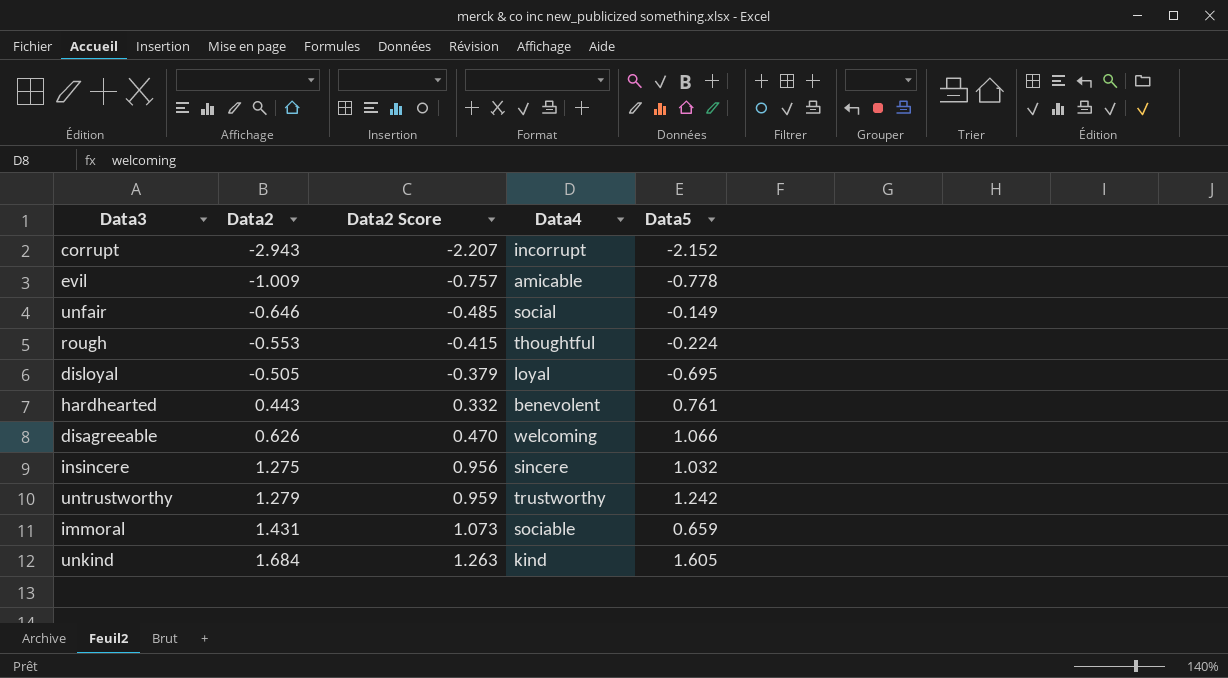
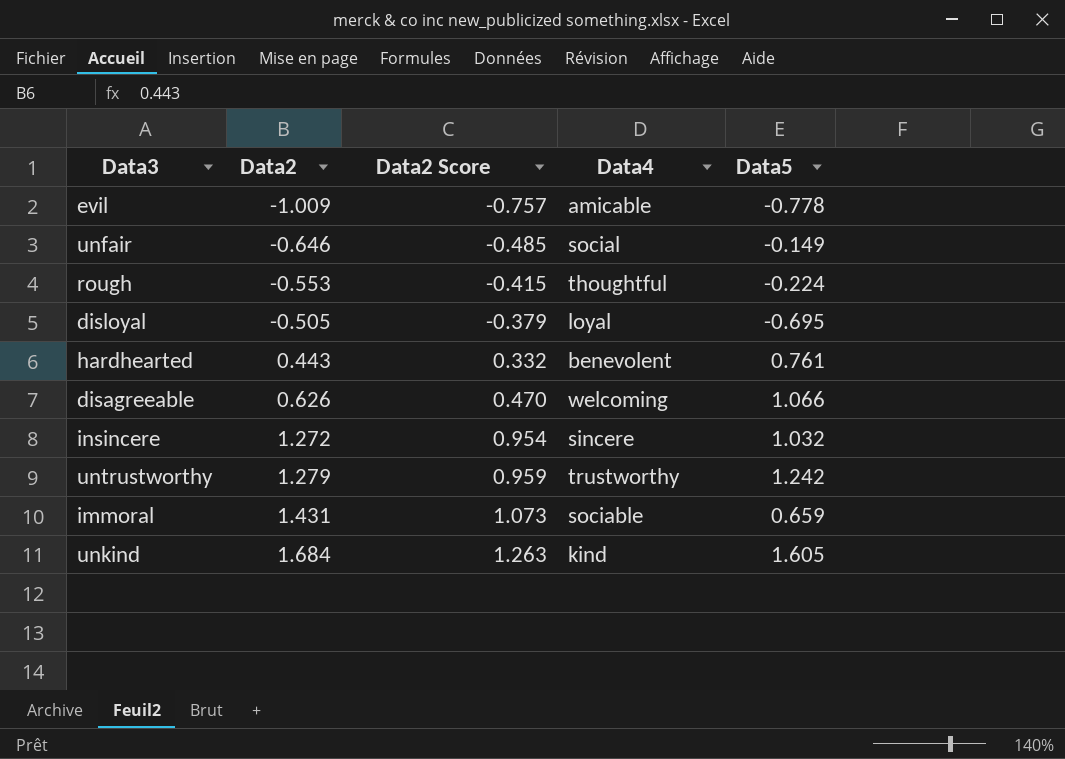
row corrupt: -2.943 | -2.207 | incorrupt | -2.152 -> none
insincere | Data2: 1.275 -> 1.272
insincere | Data2 Score: 0.956 -> 0.954

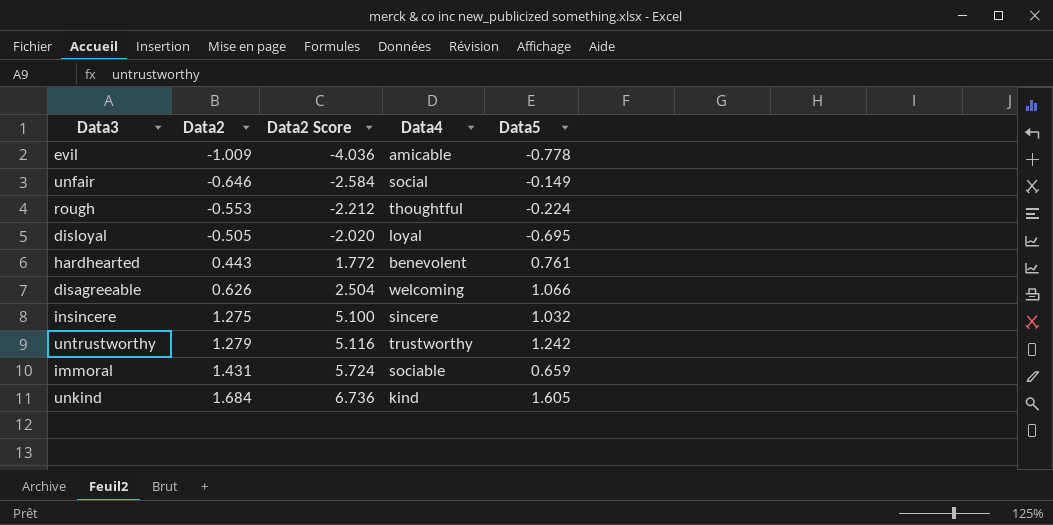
column Data2 Score | formula: [Data2] * 0.75 -> [Data2] * 4
insincere | Data2: 1.272 -> 1.275

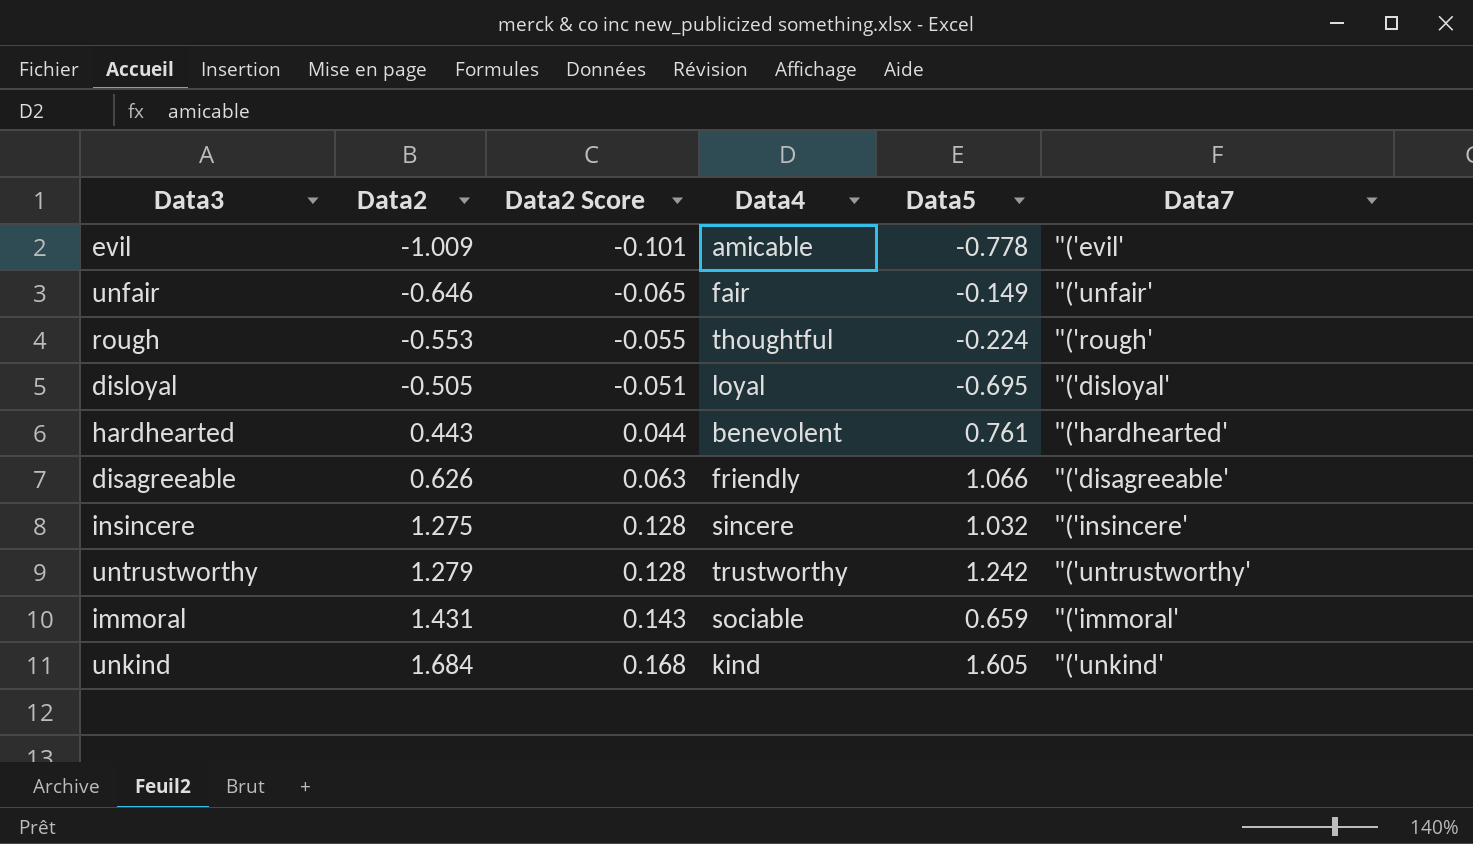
column Data2 Score | formula: [Data2] * 4 -> [Data2] * 0.1
column Data7 | position: none -> 6
unfair | Data4: social -> fair
disagreeable | Data4: welcoming -> friendly

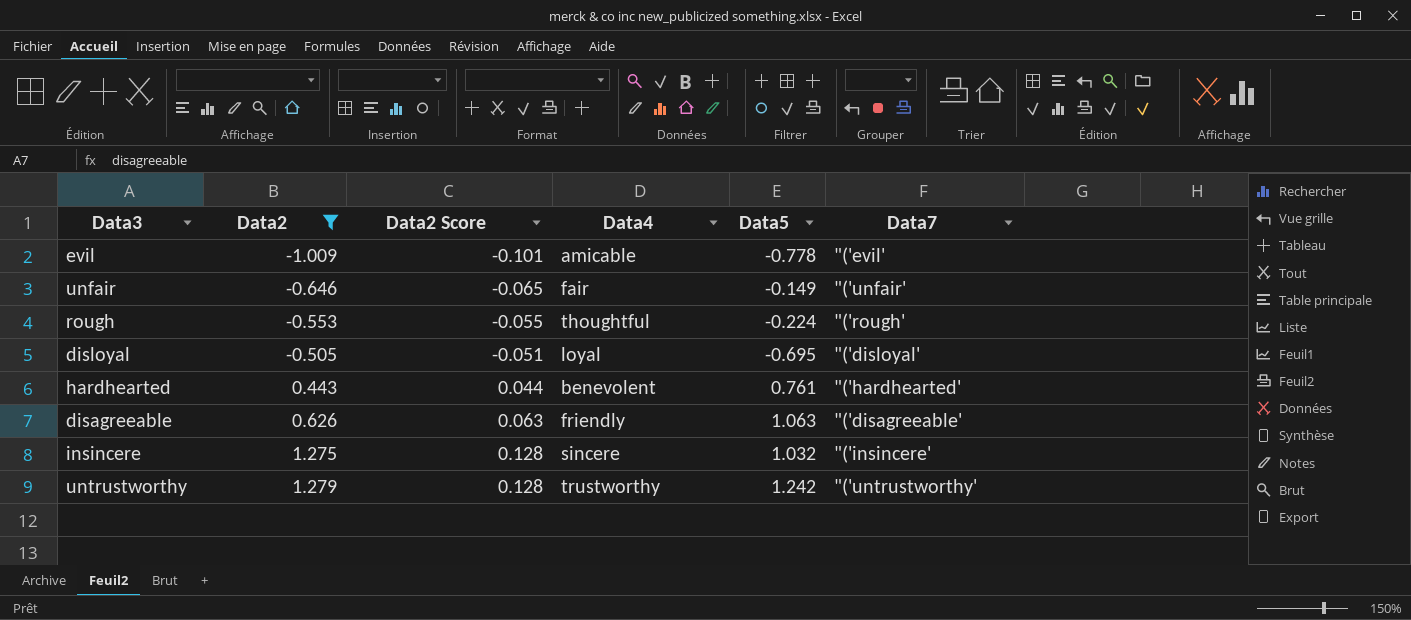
filter: none -> Data2 <= 1.279
disagreeable | Data5: 1.066 -> 1.063

